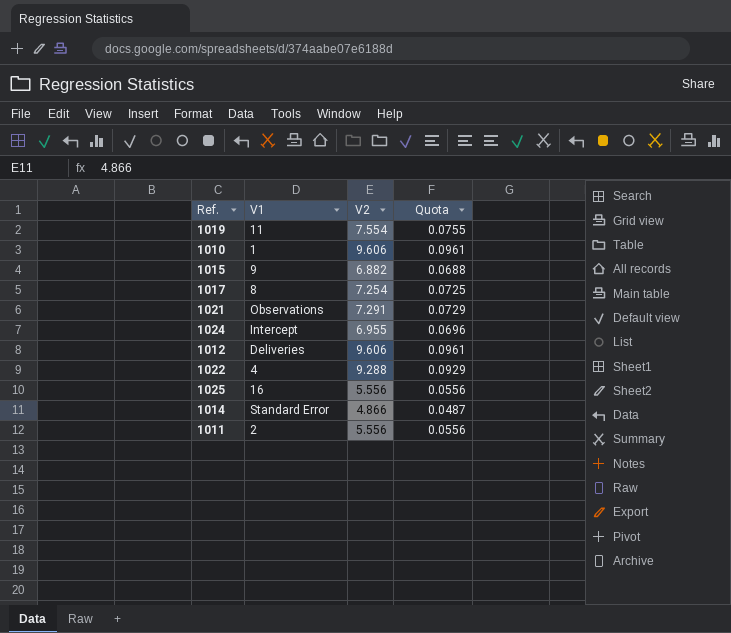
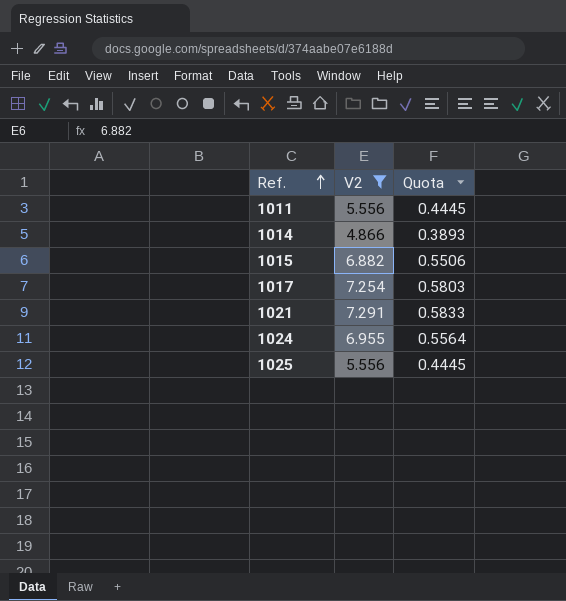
filter: none -> V2 <= 7.291
row order: none -> Ref. ascending
column V1 | position: 2 -> none
column Quota | formula: [V2] * 0.01 -> [V2] * 0.08

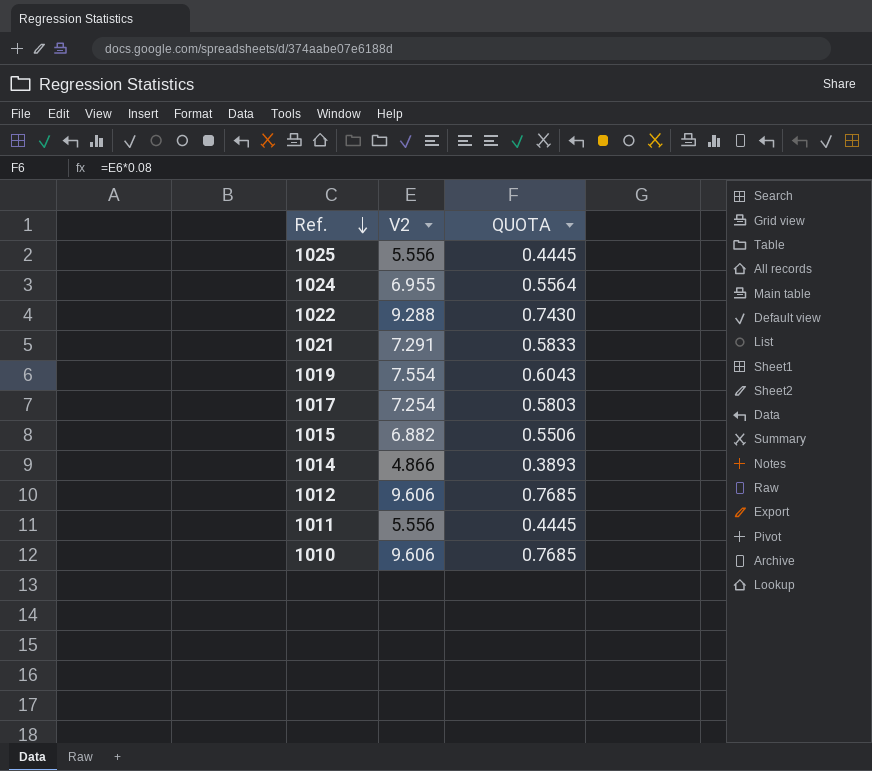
filter: V2 <= 7.291 -> none
row order: Ref. ascending -> Ref. descending
column name: Quota -> QUOTA

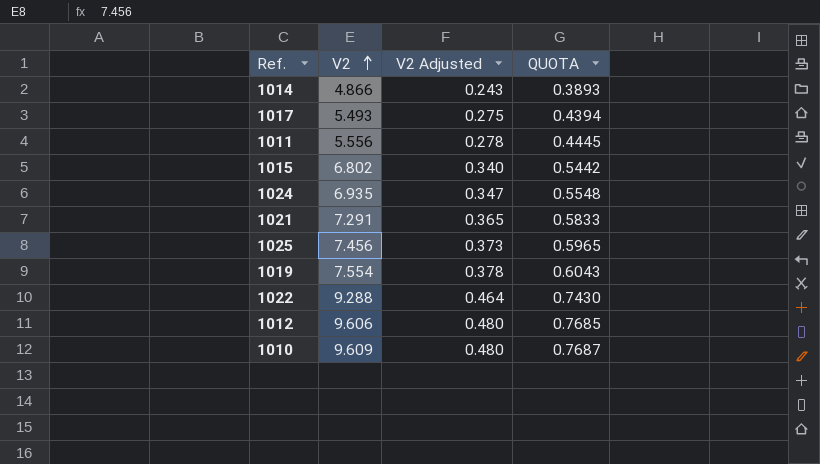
row order: Ref. descending -> V2 ascending
column V2 Adjusted | formula: none -> [V2] * 0.05
1017 | V2: 7.254 -> 5.493
1017 | QUOTA: 0.5803 -> 0.4394
1015 | V2: 6.882 -> 6.802
1015 | QUOTA: 0.5506 -> 0.5442
1024 | V2: 6.955 -> 6.935
1024 | QUOTA: 0.5564 -> 0.5548
1025 | V2: 5.556 -> 7.456
1025 | QUOTA: 0.4445 -> 0.5965
1010 | V2: 9.606 -> 9.609
1010 | QUOTA: 0.7685 -> 0.7687

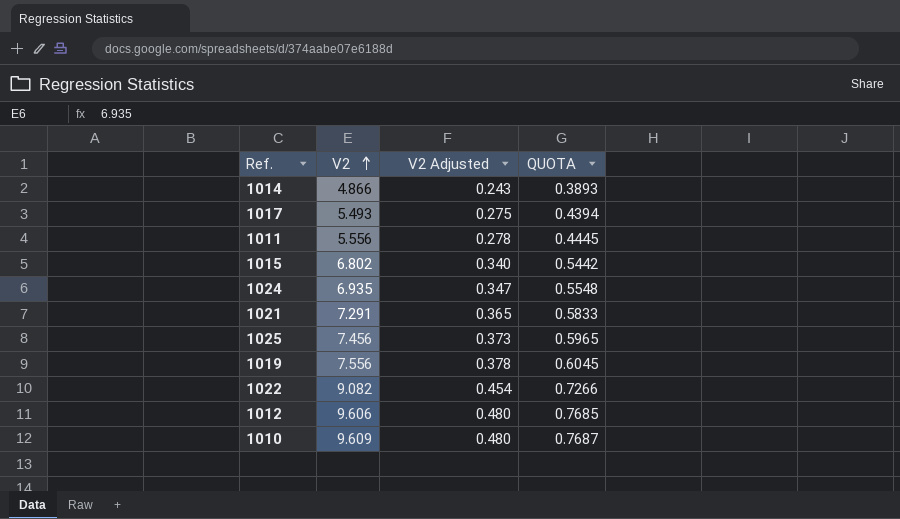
1019 | V2: 7.554 -> 7.556
1019 | QUOTA: 0.6043 -> 0.6045
1022 | V2: 9.288 -> 9.082
1022 | V2 Adjusted: 0.464 -> 0.454
1022 | QUOTA: 0.7430 -> 0.7266

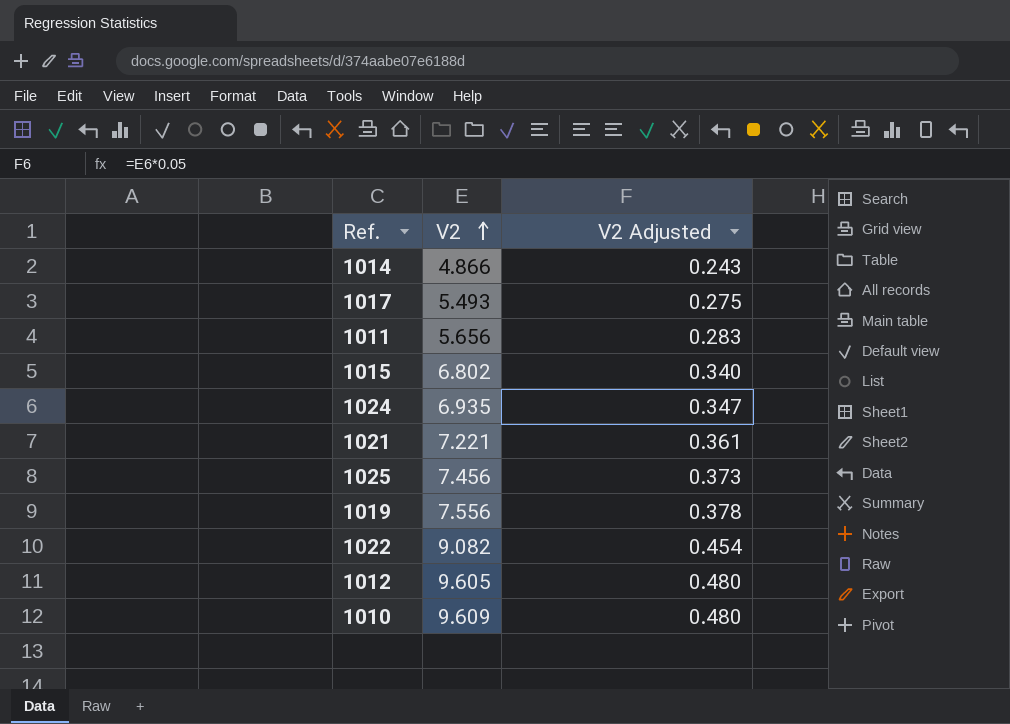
column QUOTA | formula: [V2] * 0.08 -> none
1011 | V2: 5.556 -> 5.656
1011 | V2 Adjusted: 0.278 -> 0.283
1021 | V2: 7.291 -> 7.221
1021 | V2 Adjusted: 0.365 -> 0.361
1012 | V2: 9.606 -> 9.605

